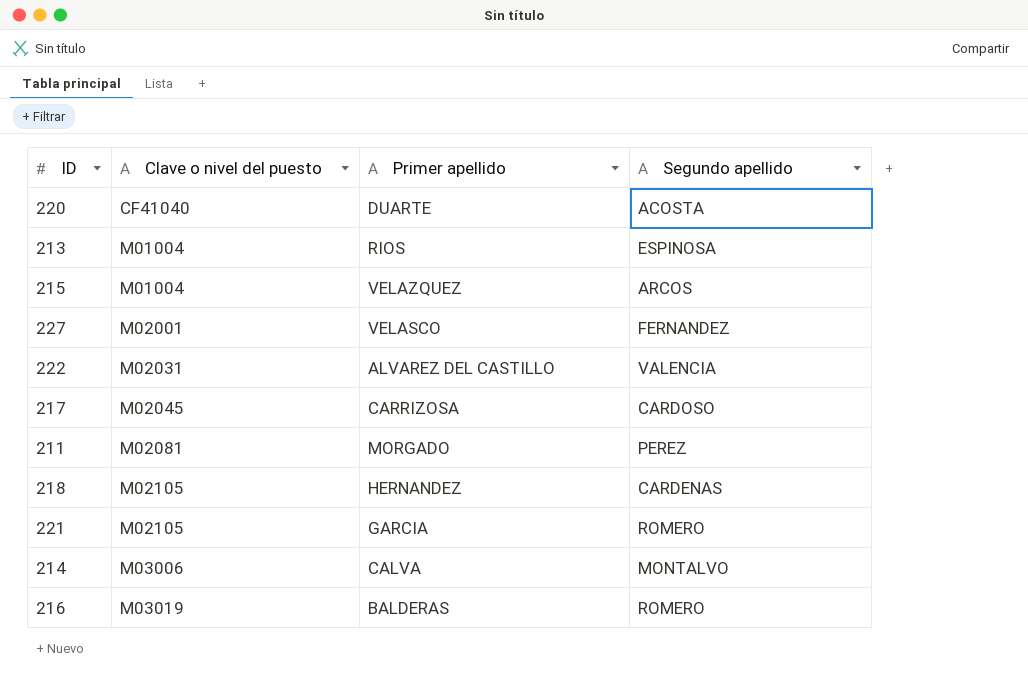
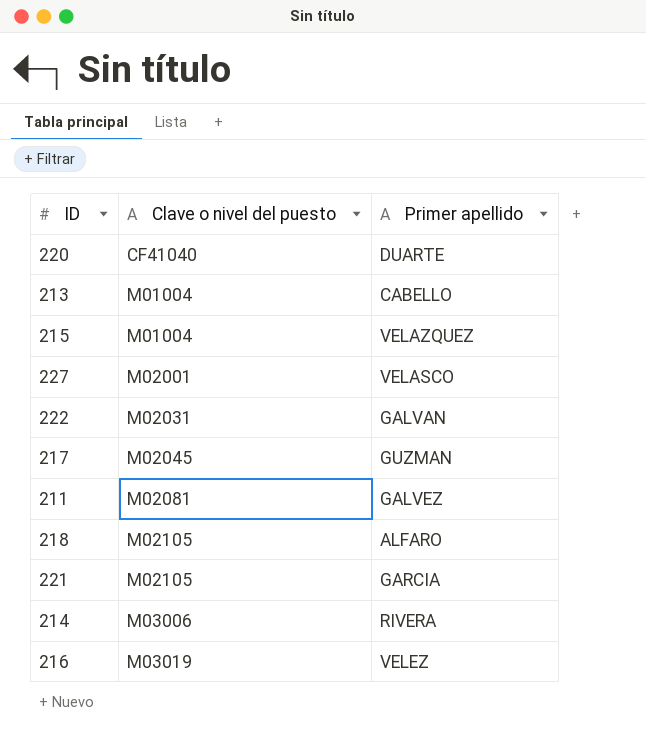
column Segundo apellido | position: 4 -> none
213 | Primer apellido: RIOS -> CABELLO
222 | Primer apellido: ALVAREZ DEL CASTILLO -> GALVAN
217 | Primer apellido: CARRIZOSA -> GUZMAN
211 | Primer apellido: MORGADO -> GALVEZ
218 | Primer apellido: HERNANDEZ -> ALFARO
214 | Primer apellido: CALVA -> RIVERA
216 | Primer apellido: BALDERAS -> VELEZ

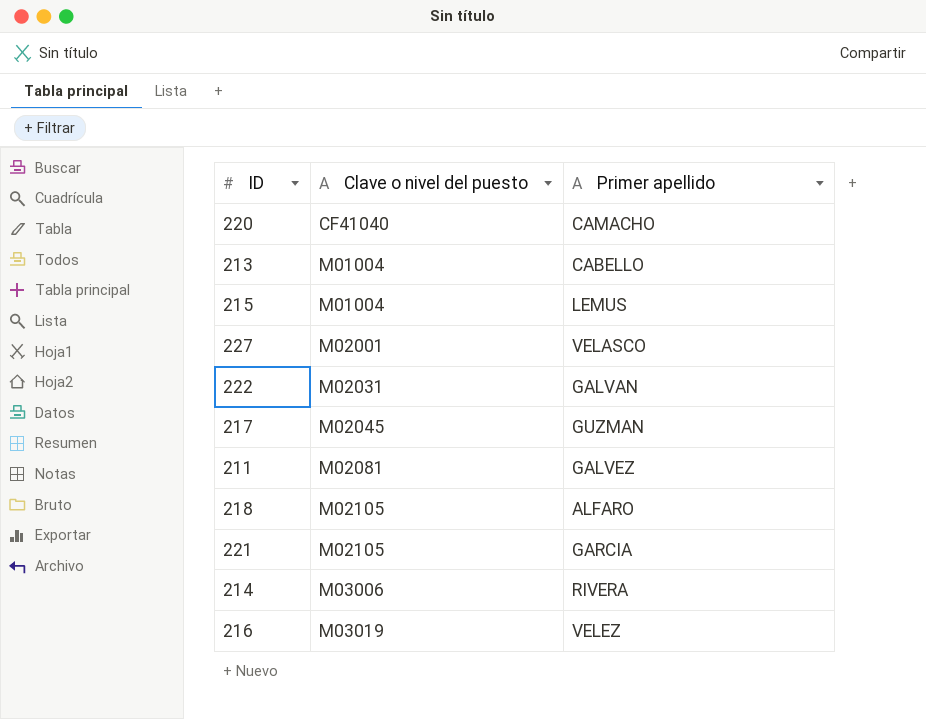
220 | Primer apellido: DUARTE -> CAMACHO
215 | Primer apellido: VELAZQUEZ -> LEMUS

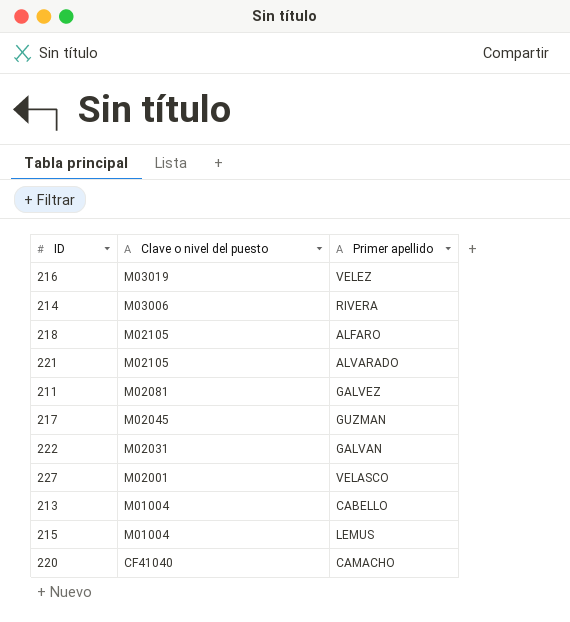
row order: Clave o nivel del puesto ascending -> Clave o nivel del puesto descending
221 | Primer apellido: GARCIA -> ALVARADO

